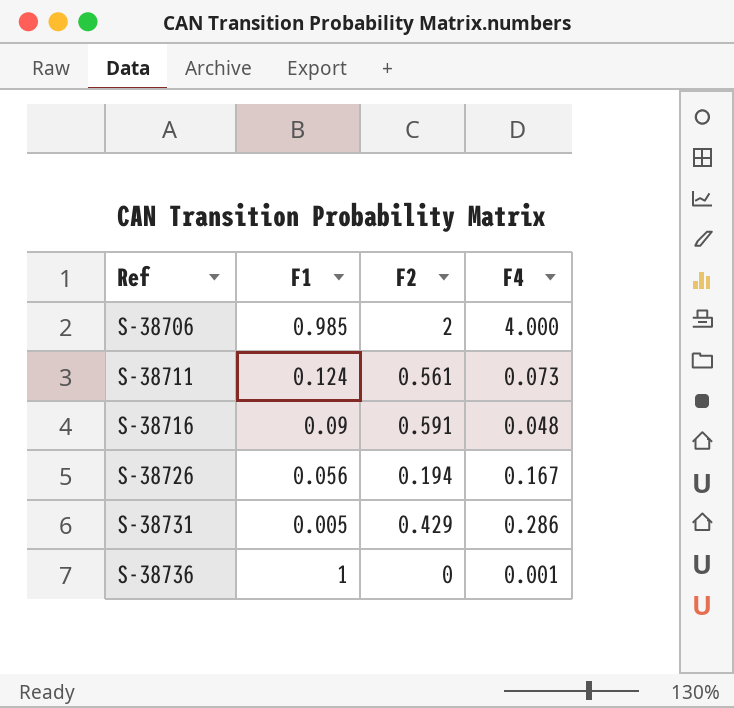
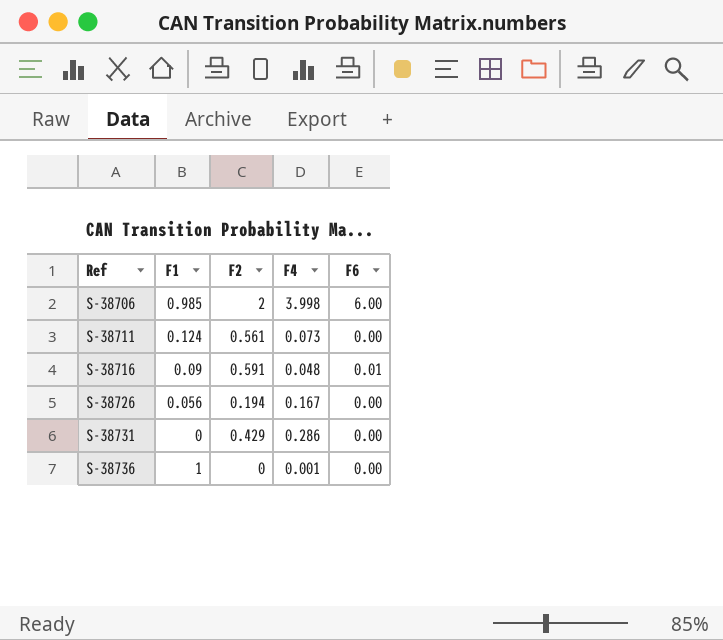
column F6 | position: none -> 5
S-38706 | F4: 4.000 -> 3.998
S-38731 | F1: 0.005 -> 0

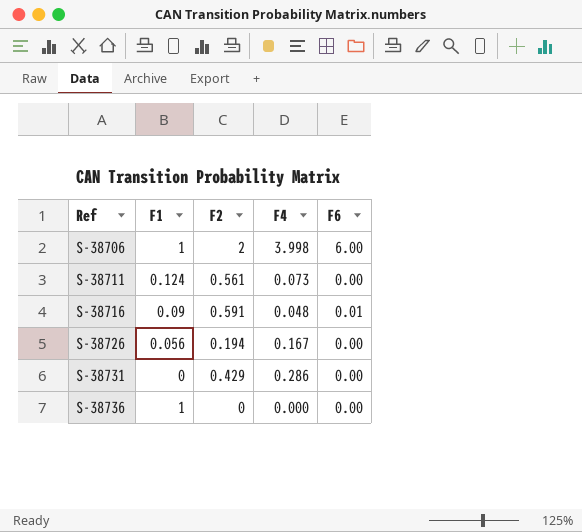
S-38706 | F1: 0.985 -> 1
S-38736 | F4: 0.001 -> 0.000

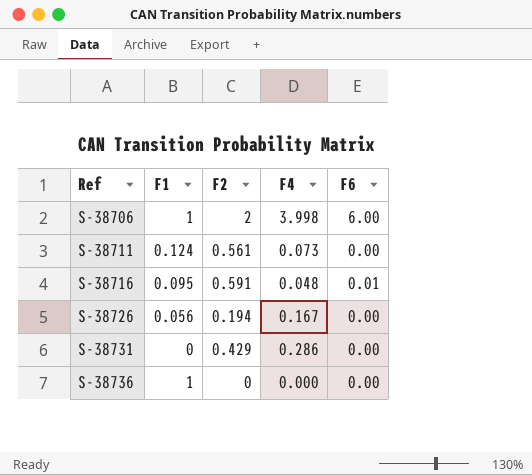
S-38716 | F1: 0.09 -> 0.095

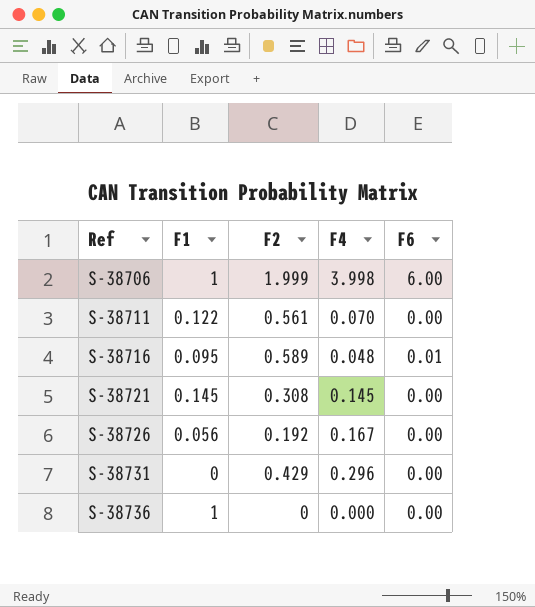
S-38706 | F2: 2 -> 1.999
S-38711 | F1: 0.124 -> 0.122
S-38711 | F4: 0.073 -> 0.070
S-38716 | F2: 0.591 -> 0.589
row S-38721: none -> 0.145 | 0.308 | 0.145 | 0.00
S-38726 | F2: 0.194 -> 0.192
S-38731 | F4: 0.286 -> 0.296

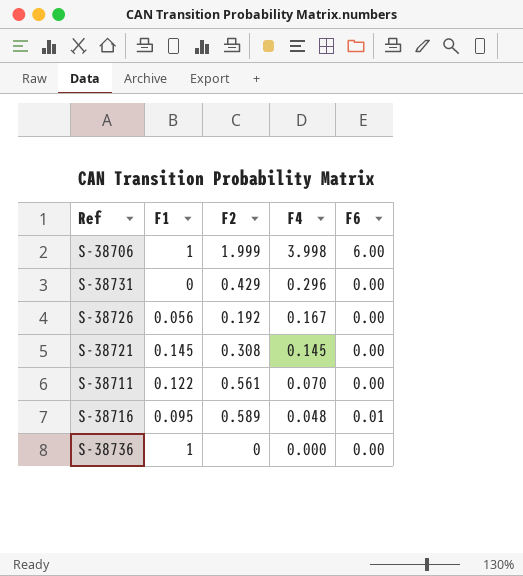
row order: Ref ascending -> F4 descending

